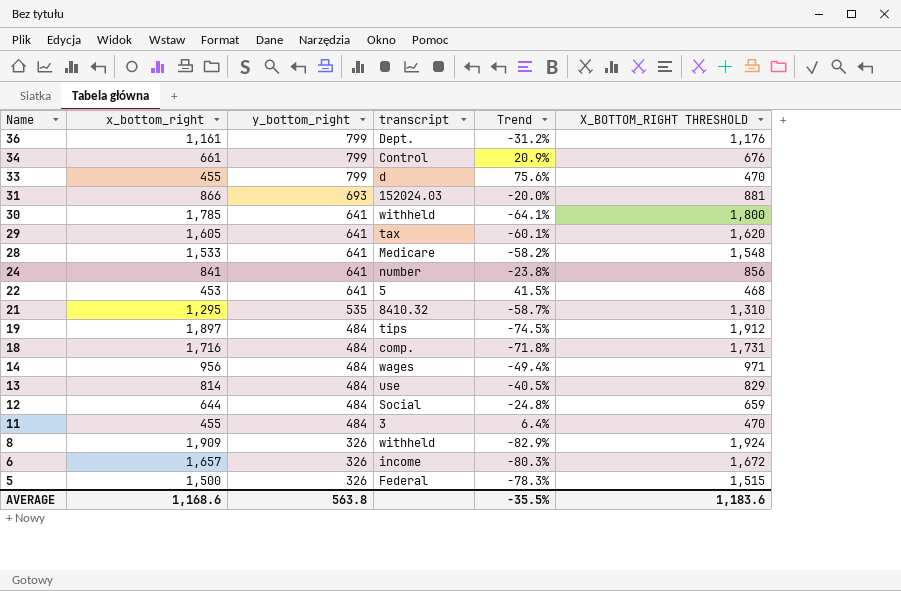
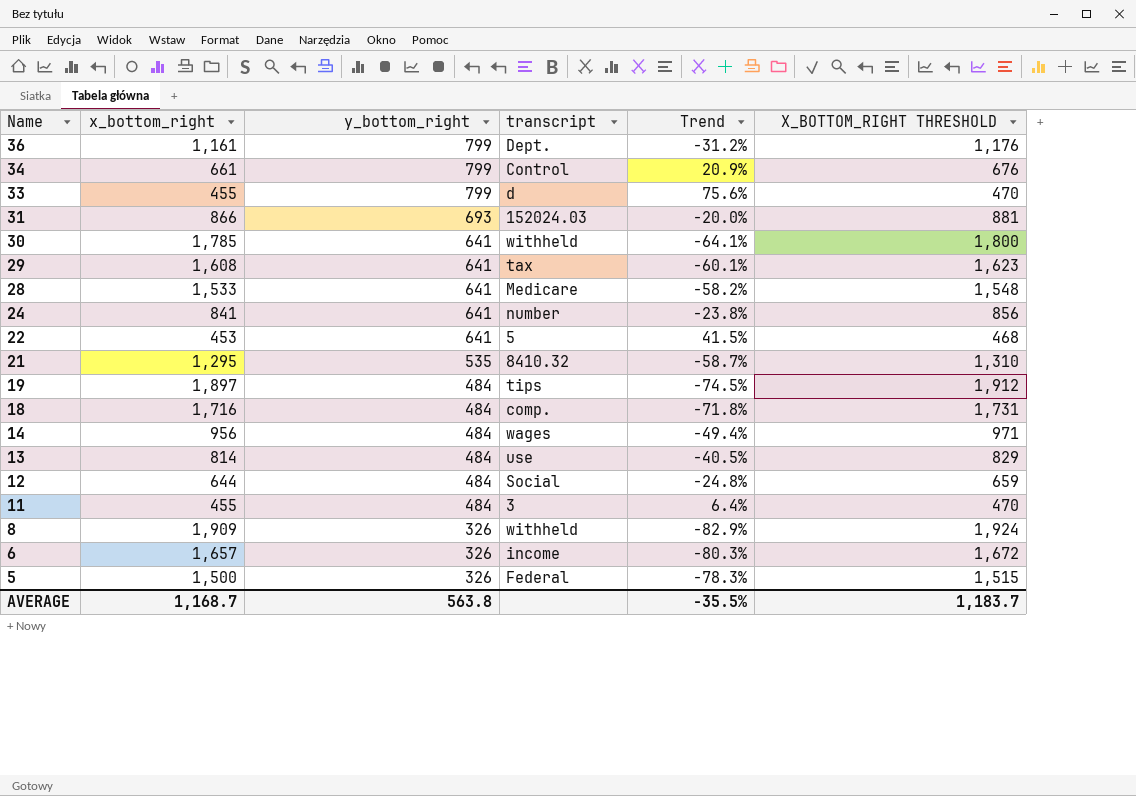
29 | x_bottom_right: 1,605 -> 1,608
29 | X_BOTTOM_RIGHT THRESHOLD: 1,620 -> 1,623
AVERAGE | x_bottom_right: 1,168.6 -> 1,168.7
AVERAGE | X_BOTTOM_RIGHT THRESHOLD: 1,183.6 -> 1,183.7

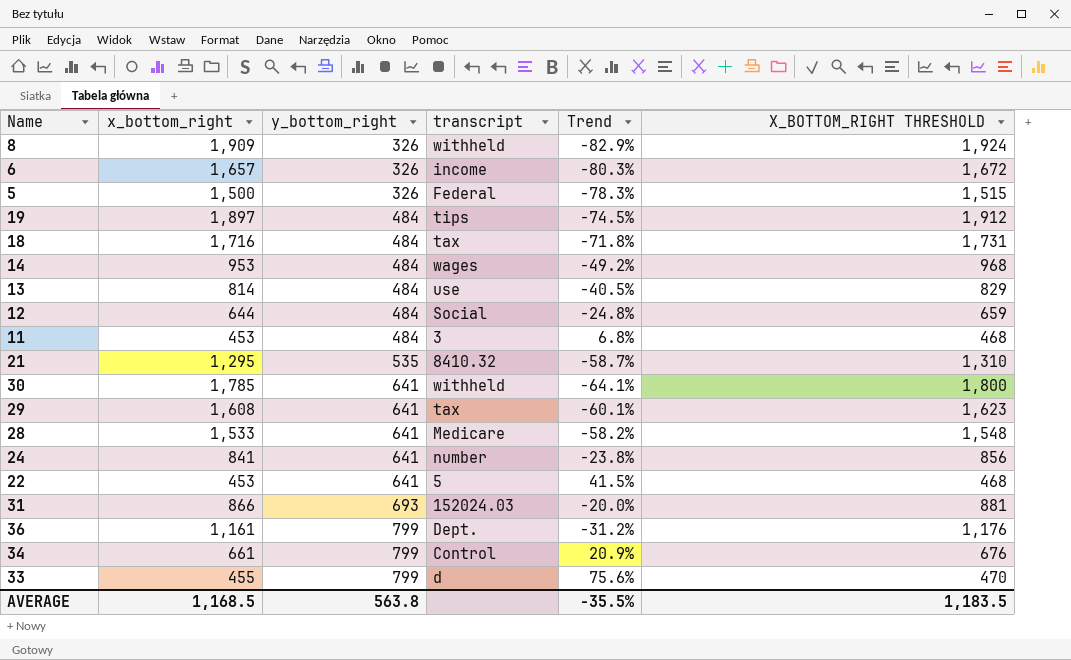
row order: Name descending -> y_bottom_right ascending
18 | transcript: comp. -> tax
14 | x_bottom_right: 956 -> 953
14 | Trend: -49.4% -> -49.2%
14 | X_BOTTOM_RIGHT THRESHOLD: 971 -> 968
11 | x_bottom_right: 455 -> 453
11 | Trend: 6.4% -> 6.8%
11 | X_BOTTOM_RIGHT THRESHOLD: 470 -> 468
AVERAGE | x_bottom_right: 1,168.7 -> 1,168.5
AVERAGE | X_BOTTOM_RIGHT THRESHOLD: 1,183.7 -> 1,183.5

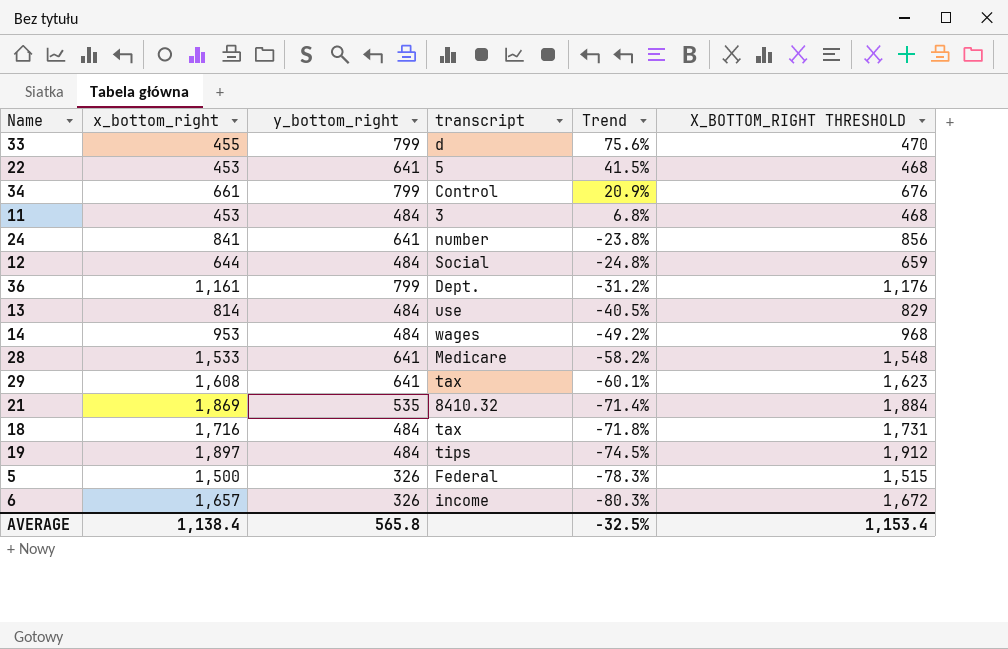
row order: y_bottom_right ascending -> Trend descending
row 8: 1,909 | 326 | withheld | -82.9% | 1,924 -> none
row 30: 1,785 | 641 | withheld | -64.1% | 1,800 -> none
row 31: 866 | 693 | 152024.03 | -20.0% | 881 -> none
21 | x_bottom_right: 1,295 -> 1,869
21 | Trend: -58.7% -> -71.4%
21 | X_BOTTOM_RIGHT THRESHOLD: 1,310 -> 1,884
AVERAGE | x_bottom_right: 1,168.5 -> 1,138.4
AVERAGE | y_bottom_right: 563.8 -> 565.8
AVERAGE | Trend: -35.5% -> -32.5%
AVERAGE | X_BOTTOM_RIGHT THRESHOLD: 1,183.5 -> 1,153.4

